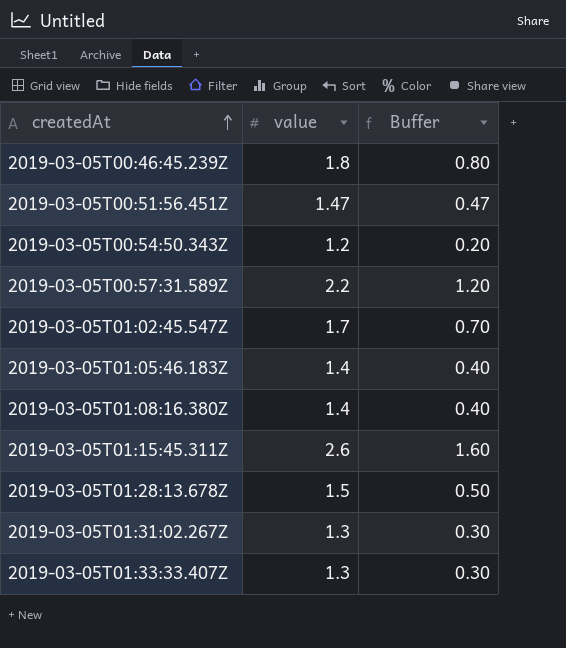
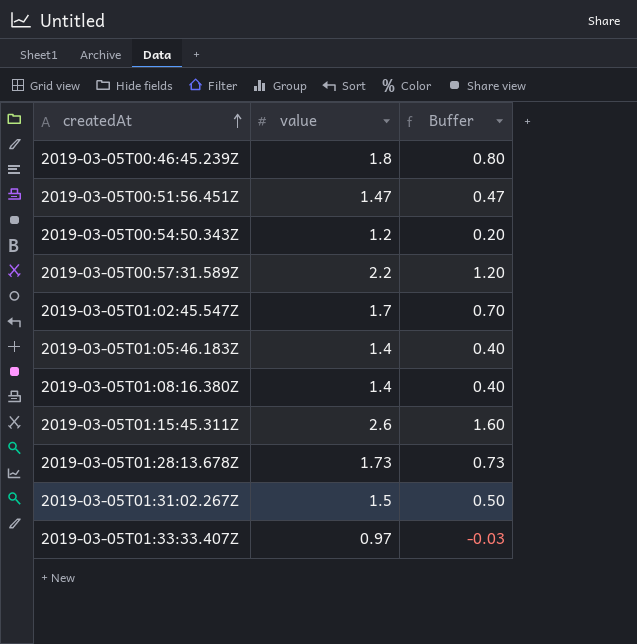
2019-03-05T01:28:13.678Z | value: 1.5 -> 1.73
2019-03-05T01:28:13.678Z | Buffer: 0.50 -> 0.73
2019-03-05T01:31:02.267Z | value: 1.3 -> 1.5
2019-03-05T01:31:02.267Z | Buffer: 0.30 -> 0.50
2019-03-05T01:33:33.407Z | value: 1.3 -> 0.97
2019-03-05T01:33:33.407Z | Buffer: 0.30 -> -0.03

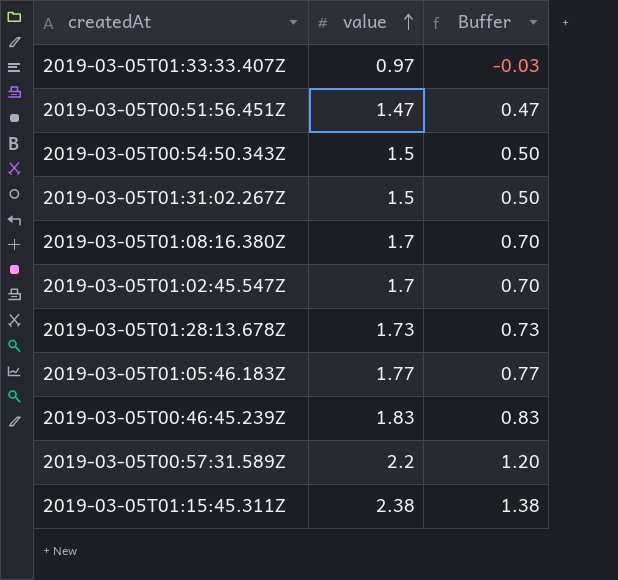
row order: createdAt ascending -> value ascending
2019-03-05T00:54:50.343Z | value: 1.2 -> 1.5
2019-03-05T00:54:50.343Z | Buffer: 0.20 -> 0.50
2019-03-05T01:08:16.380Z | value: 1.4 -> 1.7
2019-03-05T01:08:16.380Z | Buffer: 0.40 -> 0.70
2019-03-05T01:05:46.183Z | value: 1.4 -> 1.77
2019-03-05T01:05:46.183Z | Buffer: 0.40 -> 0.77
2019-03-05T00:46:45.239Z | value: 1.8 -> 1.83
2019-03-05T00:46:45.239Z | Buffer: 0.80 -> 0.83
2019-03-05T01:15:45.311Z | value: 2.6 -> 2.38
2019-03-05T01:15:45.311Z | Buffer: 1.60 -> 1.38

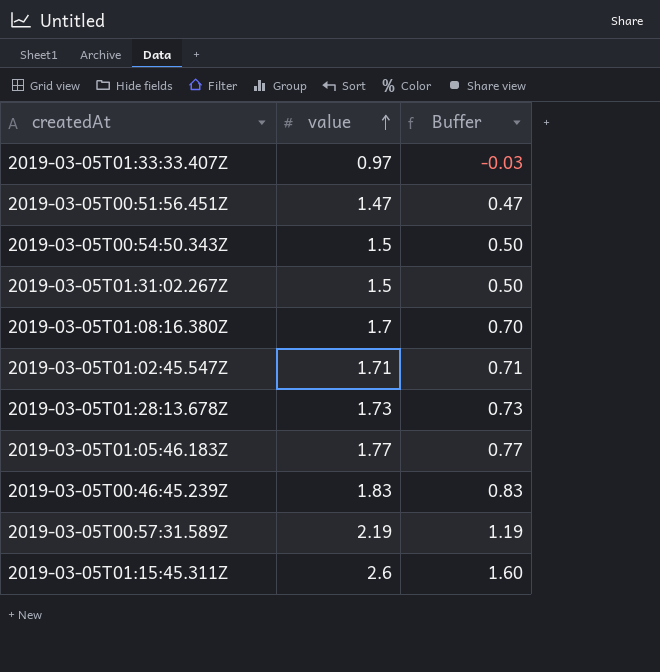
2019-03-05T01:02:45.547Z | value: 1.7 -> 1.71
2019-03-05T01:02:45.547Z | Buffer: 0.70 -> 0.71
2019-03-05T00:57:31.589Z | value: 2.2 -> 2.19
2019-03-05T00:57:31.589Z | Buffer: 1.20 -> 1.19
2019-03-05T01:15:45.311Z | value: 2.38 -> 2.6
2019-03-05T01:15:45.311Z | Buffer: 1.38 -> 1.60

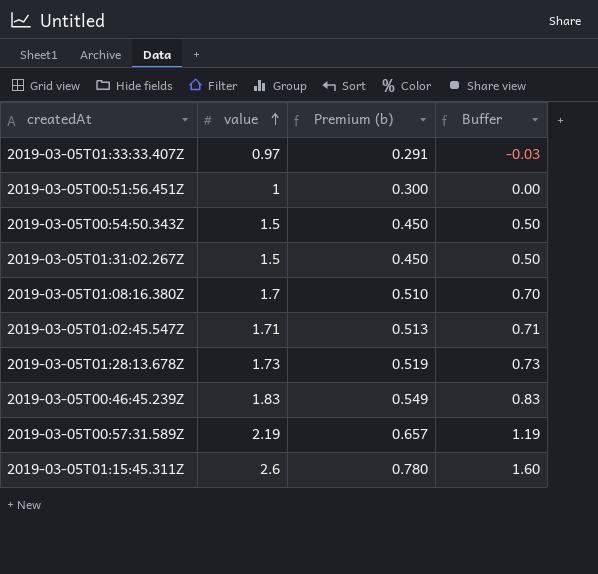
column Premium (b) | formula: none -> [value] * 0.3
row 2019-03-05T01:05:46.183Z: 1.77 | 0.77 -> none
2019-03-05T00:51:56.451Z | value: 1.47 -> 1
2019-03-05T00:51:56.451Z | Buffer: 0.47 -> 0.00

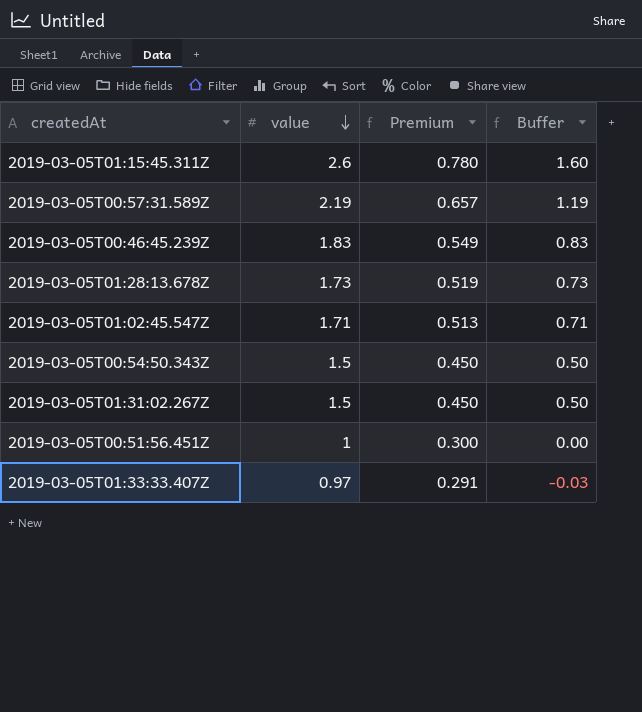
row order: value ascending -> value descending
column name: Premium (b) -> Premium
row 2019-03-05T01:08:16.380Z: 1.7 | 0.510 | 0.70 -> none

